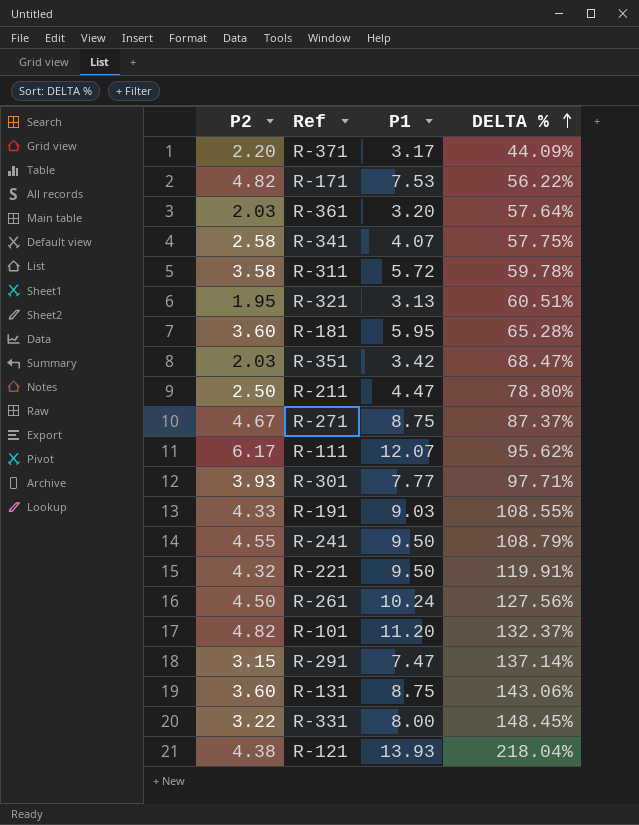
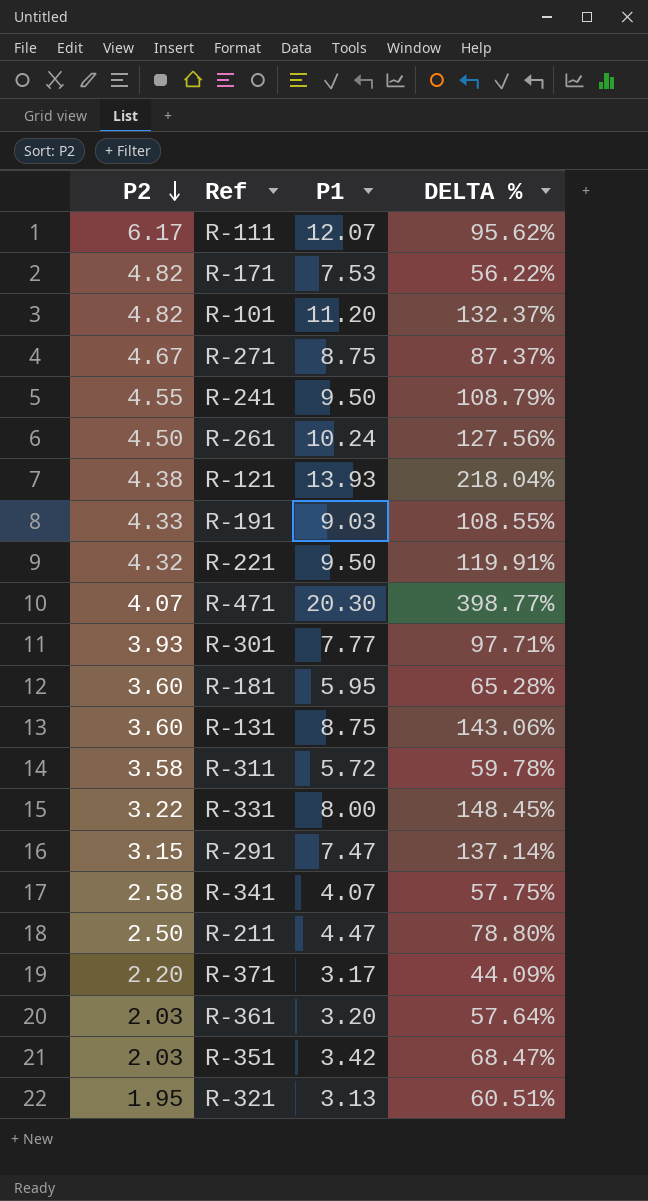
row order: DELTA % ascending -> P2 descending
row R-471: none -> 4.07 | 20.30 | 398.77%

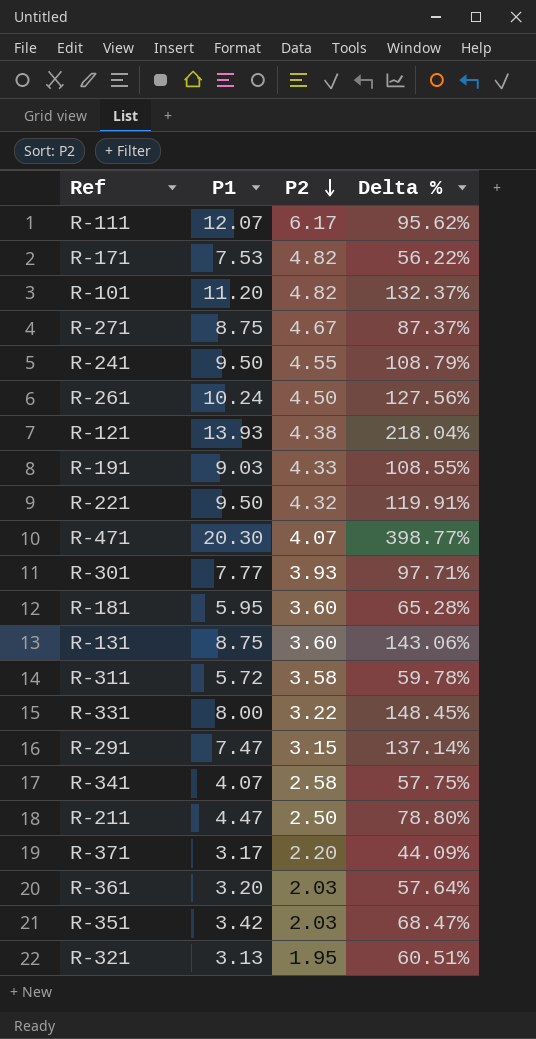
column P2 | position: 1 -> 3
column name: DELTA % -> Delta %

